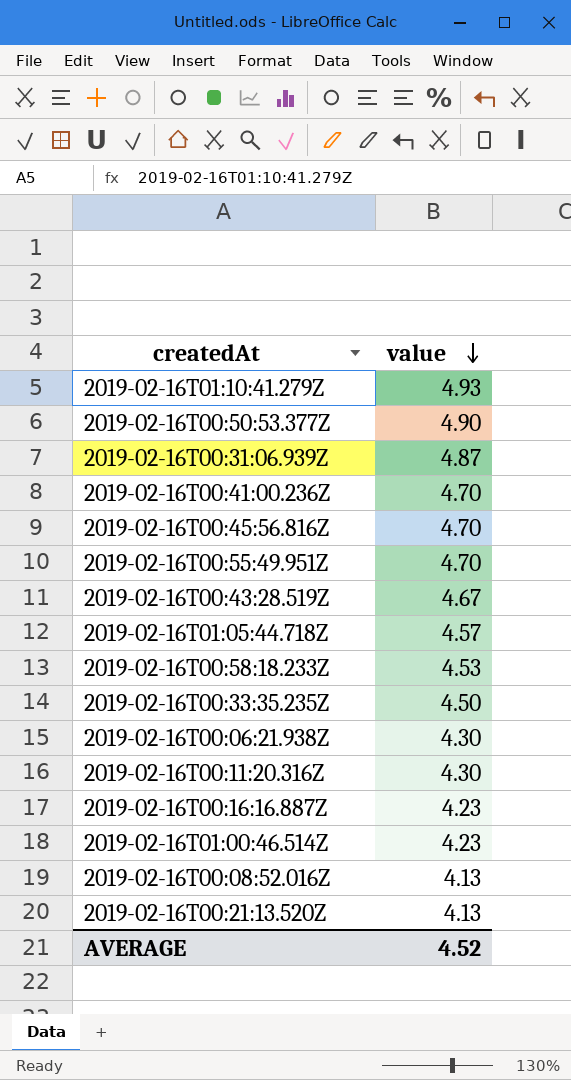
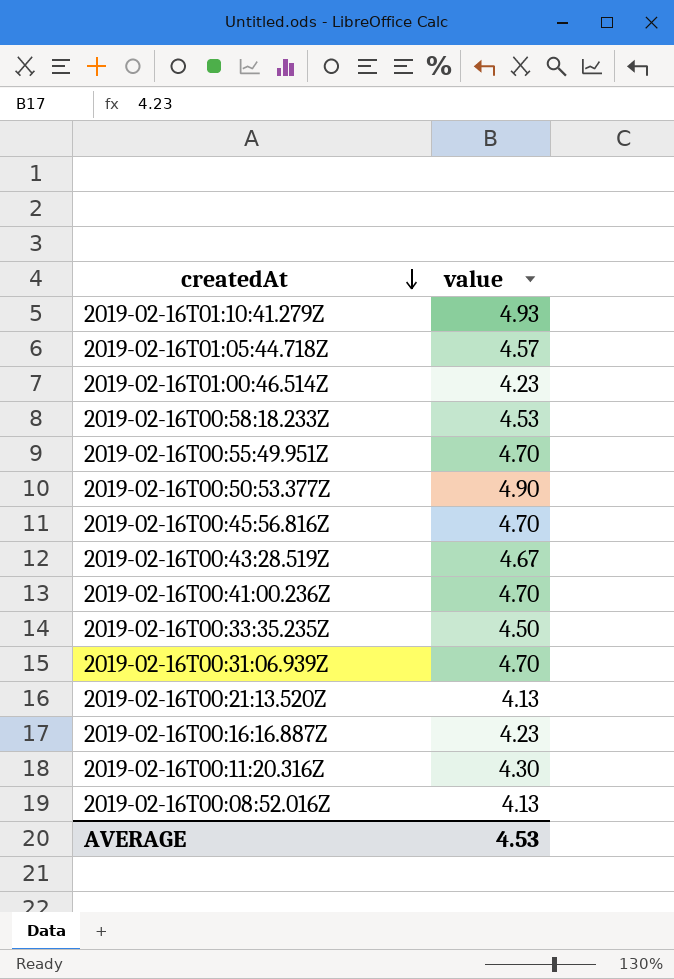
row order: value descending -> createdAt descending
row 2019-02-16T00:06:21.938Z: 4.30 -> none
2019-02-16T00:31:06.939Z | value: 4.87 -> 4.70
AVERAGE | value: 4.52 -> 4.53

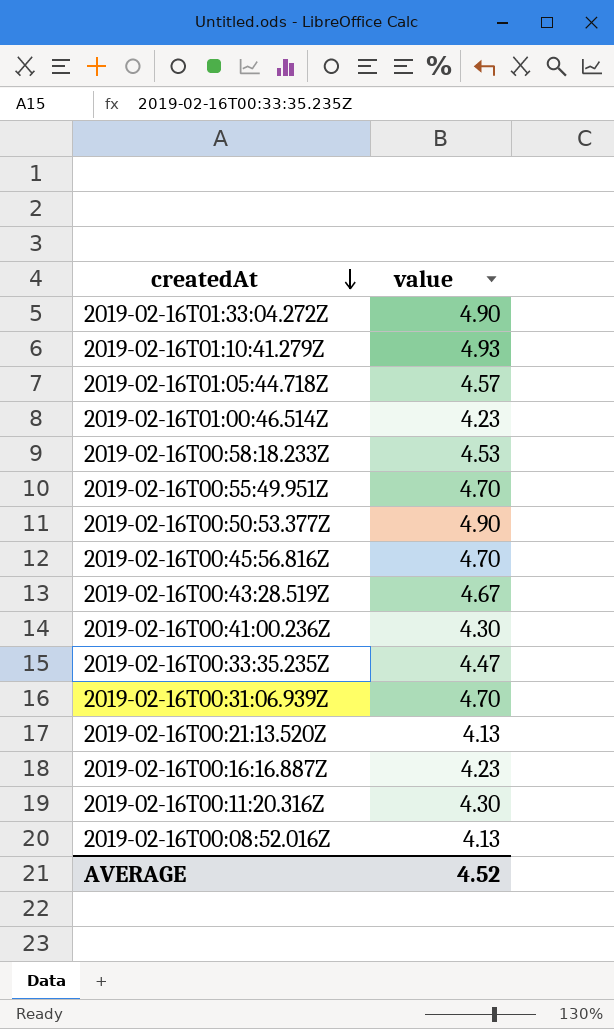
row 2019-02-16T01:33:04.272Z: none -> 4.90
2019-02-16T00:41:00.236Z | value: 4.70 -> 4.30
2019-02-16T00:33:35.235Z | value: 4.50 -> 4.47
AVERAGE | value: 4.53 -> 4.52

